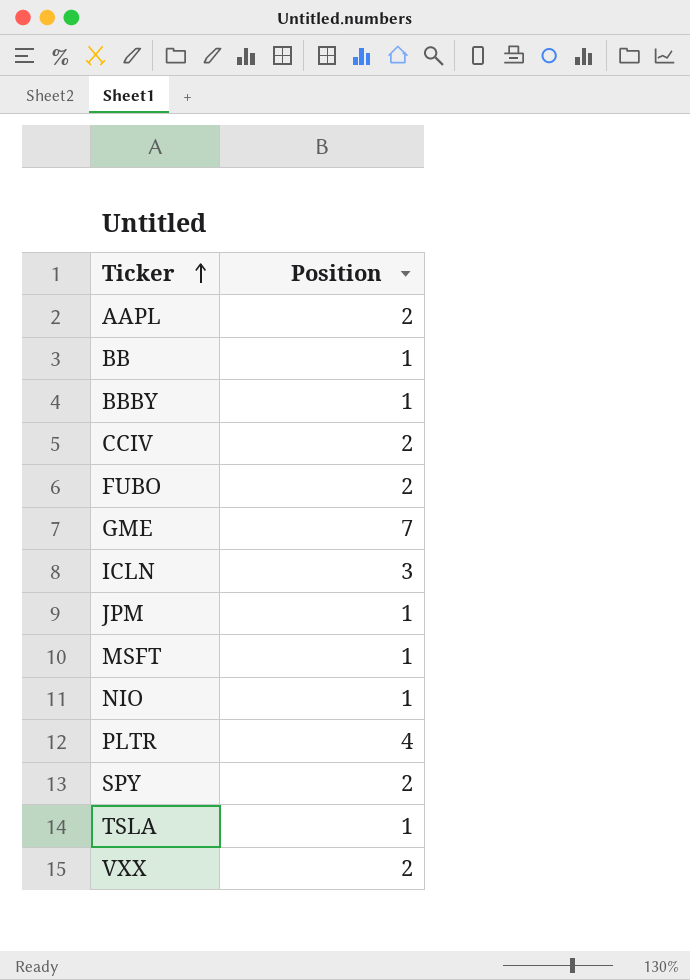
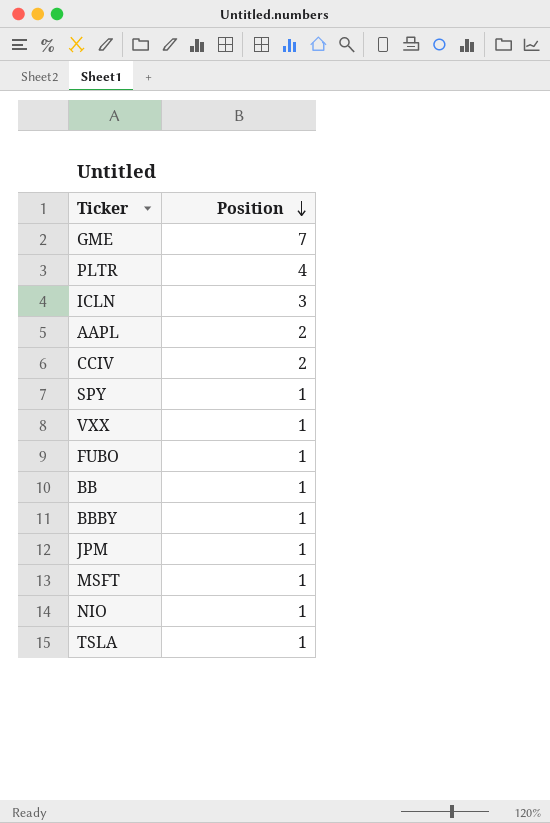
row order: Ticker ascending -> Position descending
SPY | Position: 2 -> 1
VXX | Position: 2 -> 1
FUBO | Position: 2 -> 1

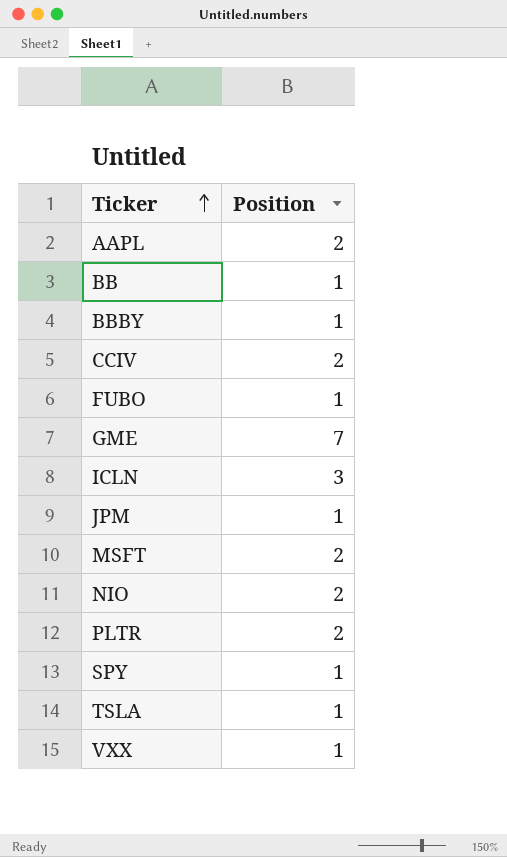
row order: Position descending -> Ticker ascending
MSFT | Position: 1 -> 2
NIO | Position: 1 -> 2
PLTR | Position: 4 -> 2

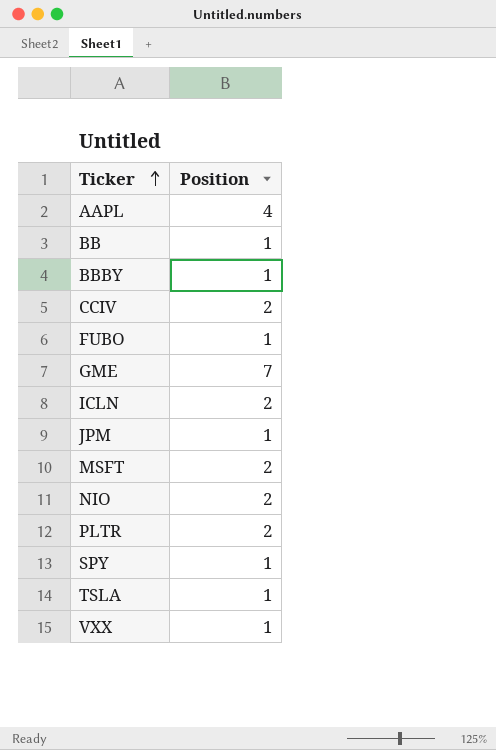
AAPL | Position: 2 -> 4
ICLN | Position: 3 -> 2

